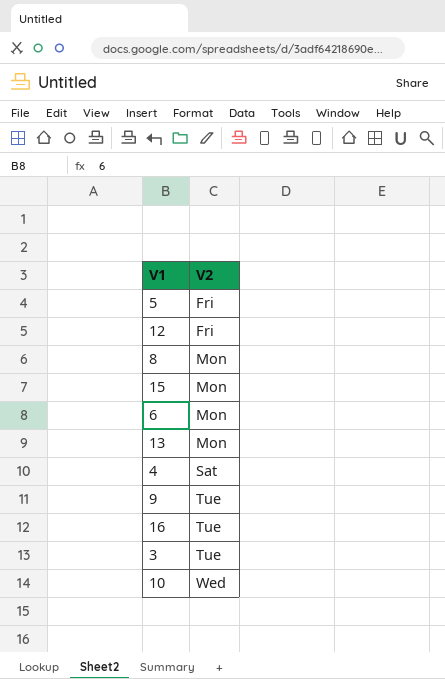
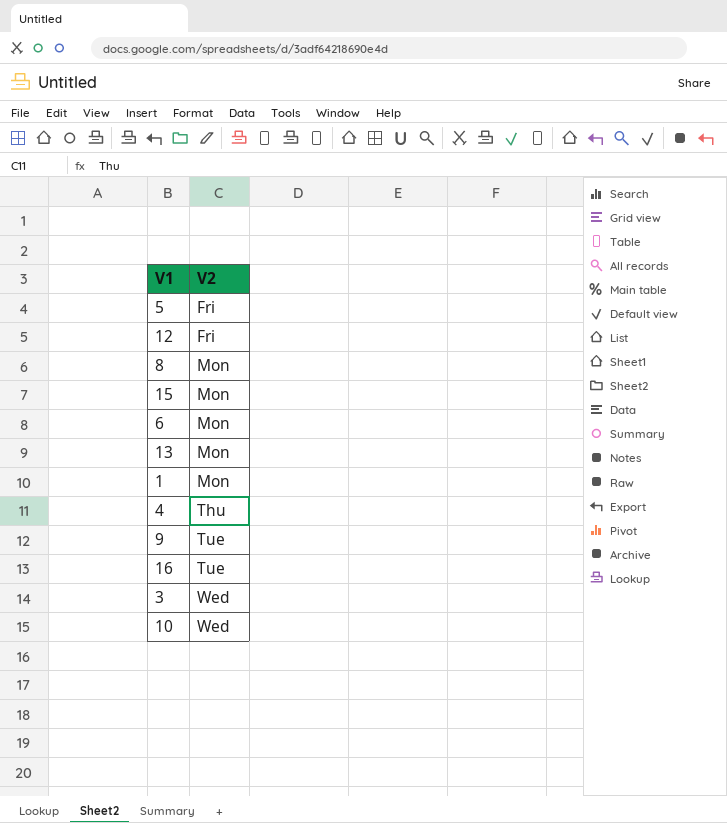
row 1: none -> Mon
4 | V2: Sat -> Thu
3 | V2: Tue -> Wed

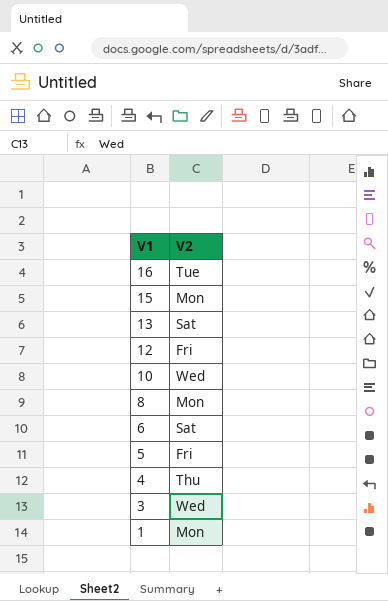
row order: V2 ascending -> V1 descending
row 9: Tue -> none
13 | V2: Mon -> Sat
6 | V2: Mon -> Sat

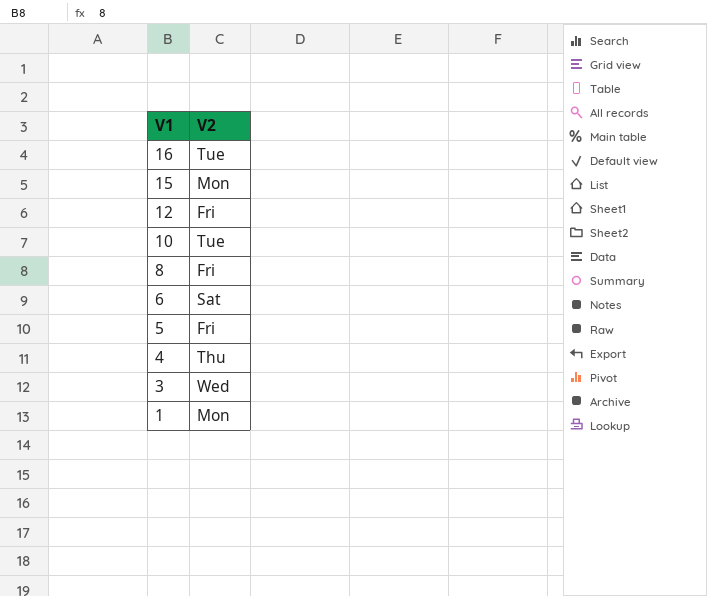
row 13: Sat -> none
10 | V2: Wed -> Tue
8 | V2: Mon -> Fri

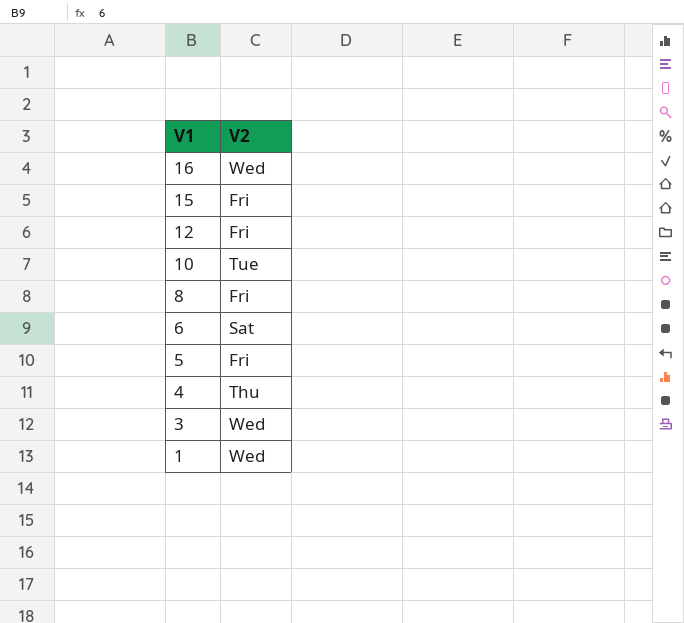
16 | V2: Tue -> Wed
15 | V2: Mon -> Fri
1 | V2: Mon -> Wed

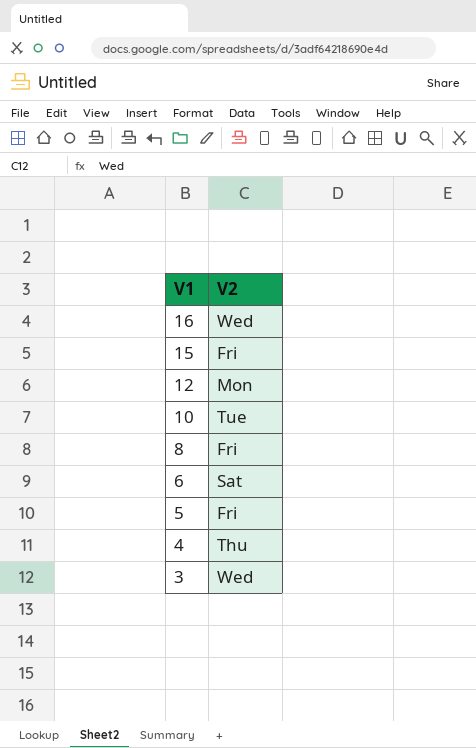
row 1: Wed -> none
12 | V2: Fri -> Mon

